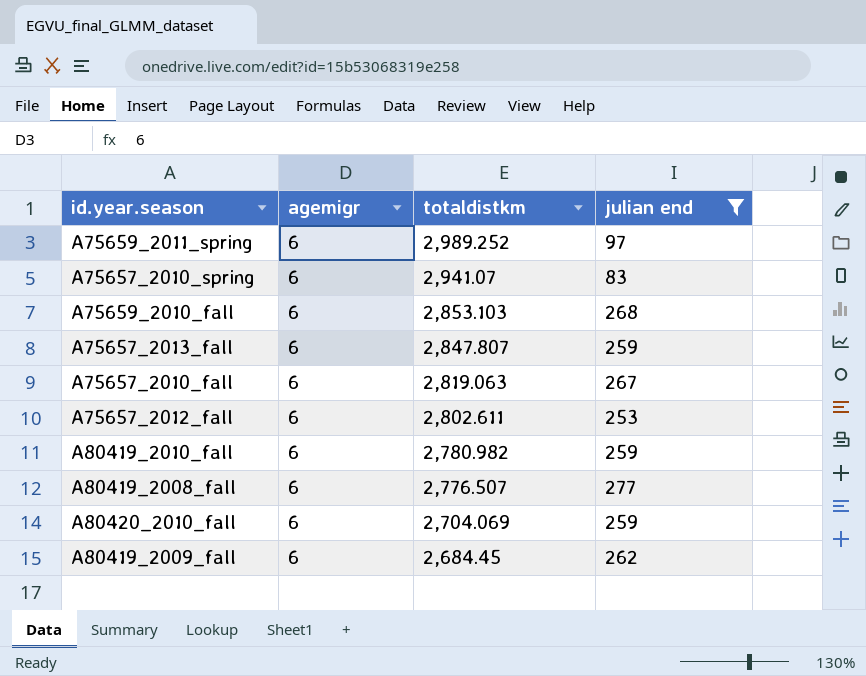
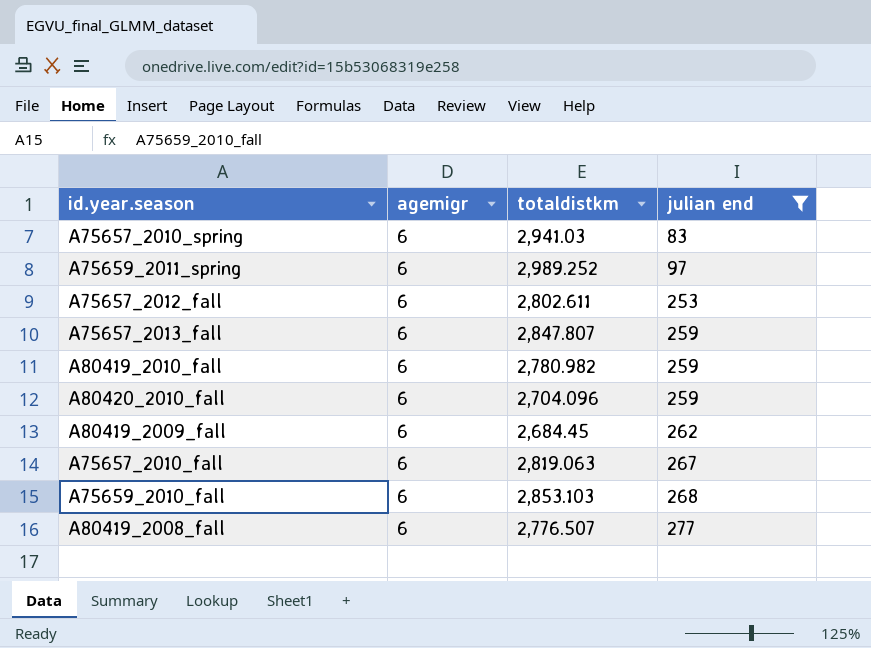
row order: totaldistkm descending -> julian end ascending
A75657_2010_spring | totaldistkm: 2,941.07 -> 2,941.03
A80420_2010_fall | totaldistkm: 2,704.069 -> 2,704.096

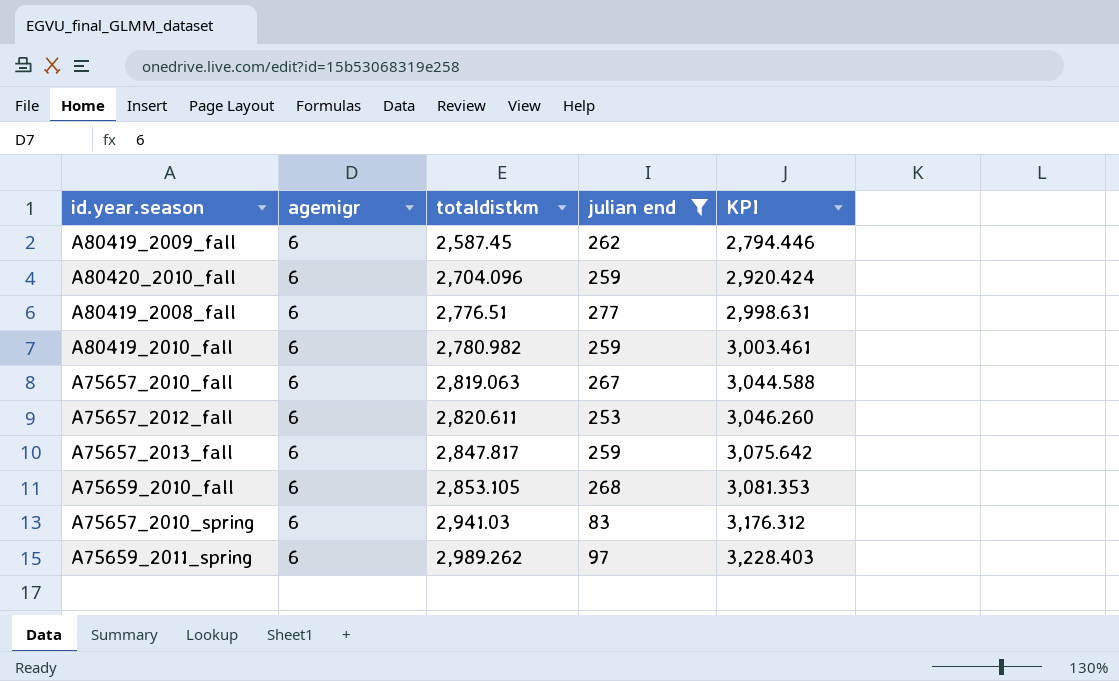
row order: julian end ascending -> totaldistkm ascending
column KPI | formula: none -> [totaldistkm] * 1.08
A80419_2009_fall | totaldistkm: 2,684.45 -> 2,587.45
A80419_2008_fall | totaldistkm: 2,776.507 -> 2,776.51
A75657_2012_fall | totaldistkm: 2,802.611 -> 2,820.611
A75657_2013_fall | totaldistkm: 2,847.807 -> 2,847.817
A75659_2010_fall | totaldistkm: 2,853.103 -> 2,853.105
A75659_2011_spring | totaldistkm: 2,989.252 -> 2,989.262

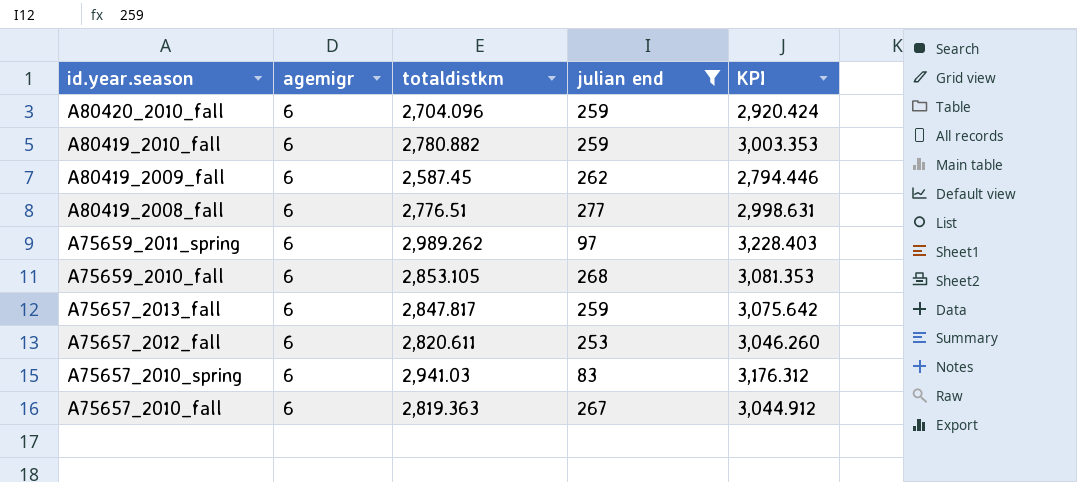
row order: totaldistkm ascending -> id.year.season descending
A80419_2010_fall | totaldistkm: 2,780.982 -> 2,780.882
A80419_2010_fall | KPI: 3,003.461 -> 3,003.353
A75657_2010_fall | totaldistkm: 2,819.063 -> 2,819.363
A75657_2010_fall | KPI: 3,044.588 -> 3,044.912

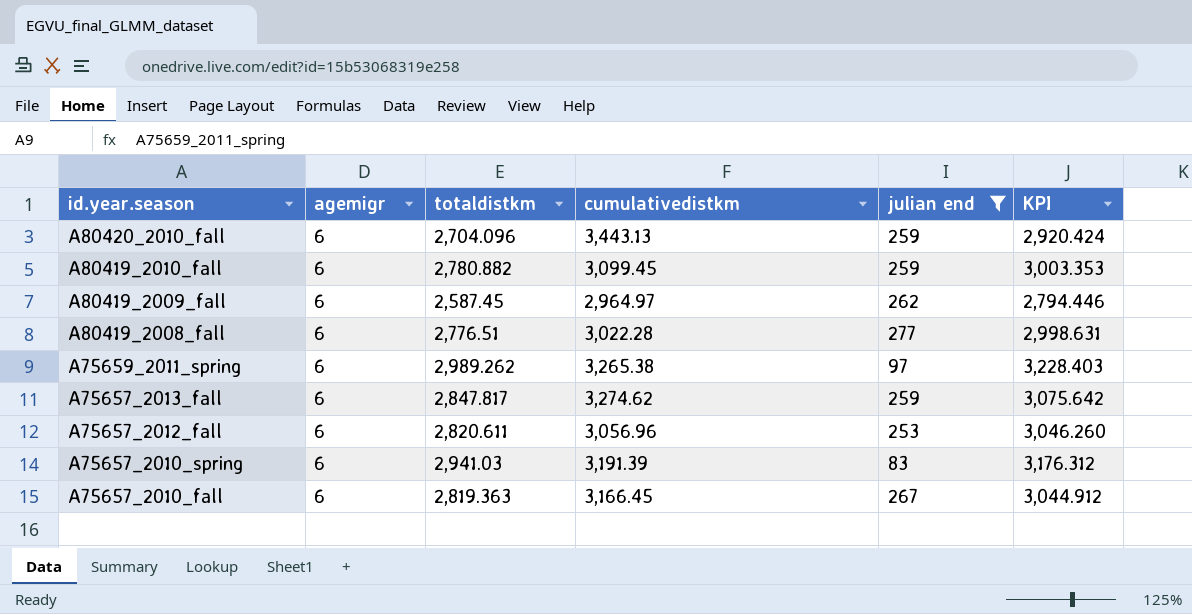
column cumulativedistkm | position: none -> 4
row A75659_2010_fall: 6 | 2,853.105 | 268 | 3,081.353 -> none

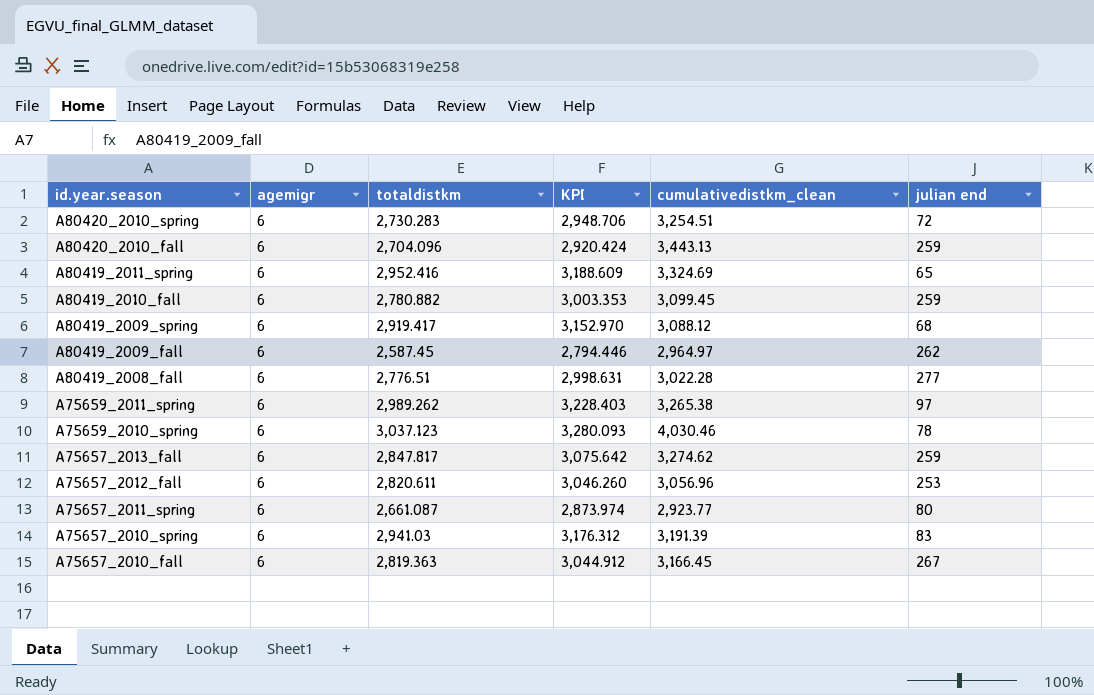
filter: julian end >= 83 -> none
column KPI | position: 6 -> 4
column name: cumulativedistkm -> cumulativedistkm_clean

